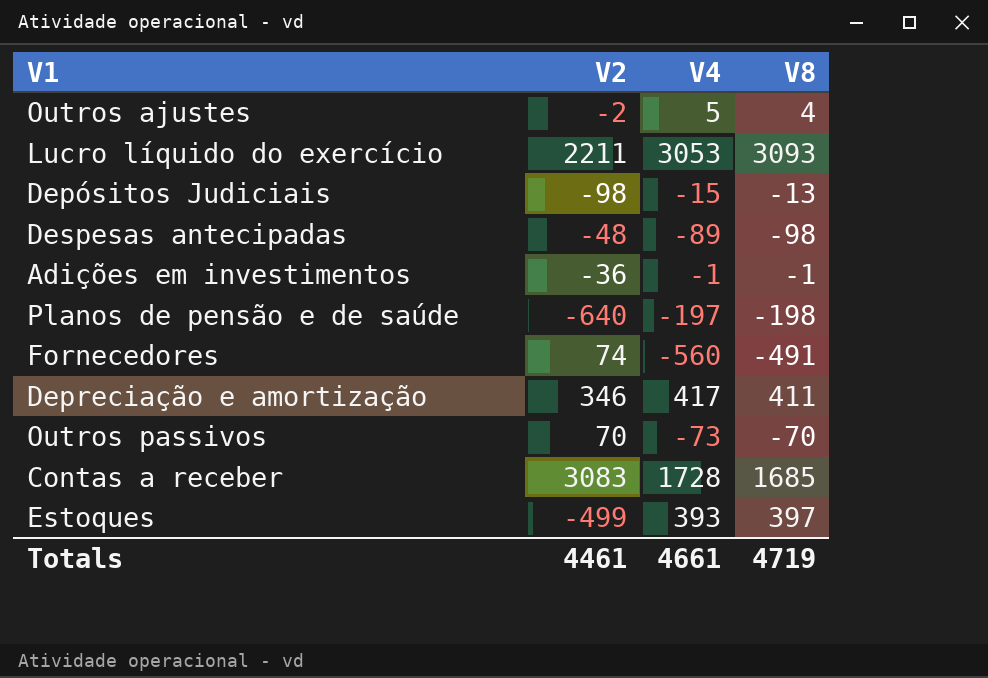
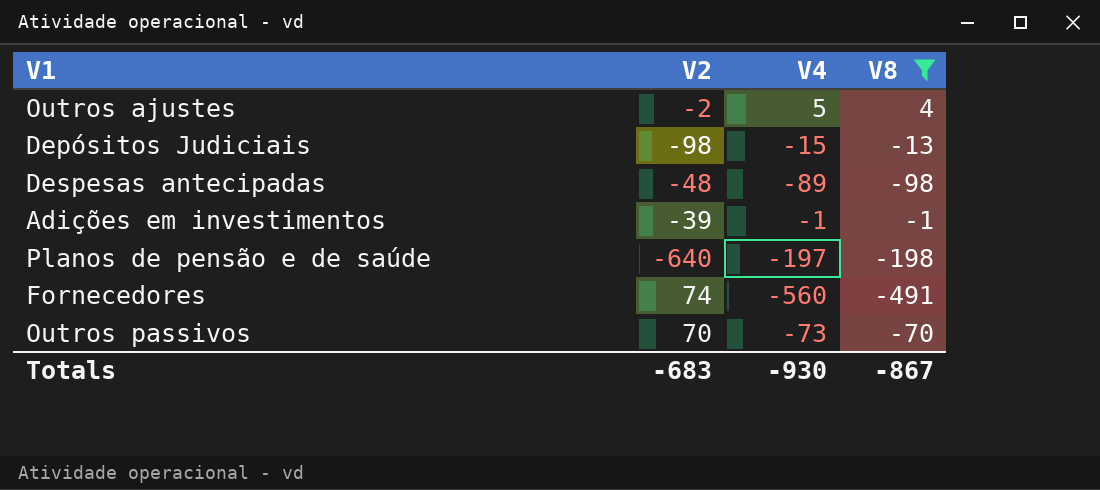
filter: none -> V8 <= 4
Adições em investimentos | V2: -36 -> -39
Totals | V2: 4461 -> -683
Totals | V4: 4661 -> -930
Totals | V8: 4719 -> -867

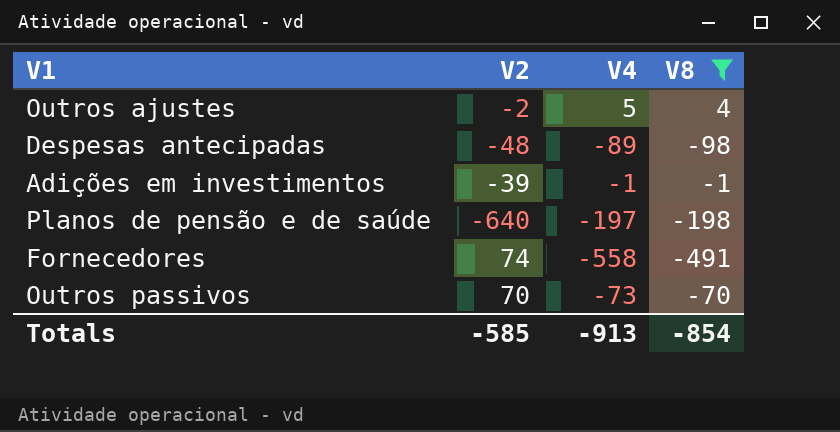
row Depósitos Judiciais: -98 | -15 | -13 -> none
Fornecedores | V4: -560 -> -558
Totals | V2: -683 -> -585
Totals | V4: -930 -> -913
Totals | V8: -867 -> -854

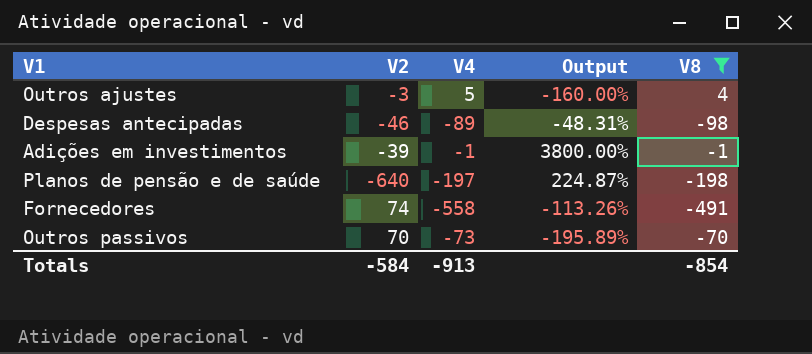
column Output | formula: none -> ([V2] - [V4]) / [V4]
Outros ajustes | V2: -2 -> -3
Despesas antecipadas | V2: -48 -> -46
Totals | V2: -585 -> -584

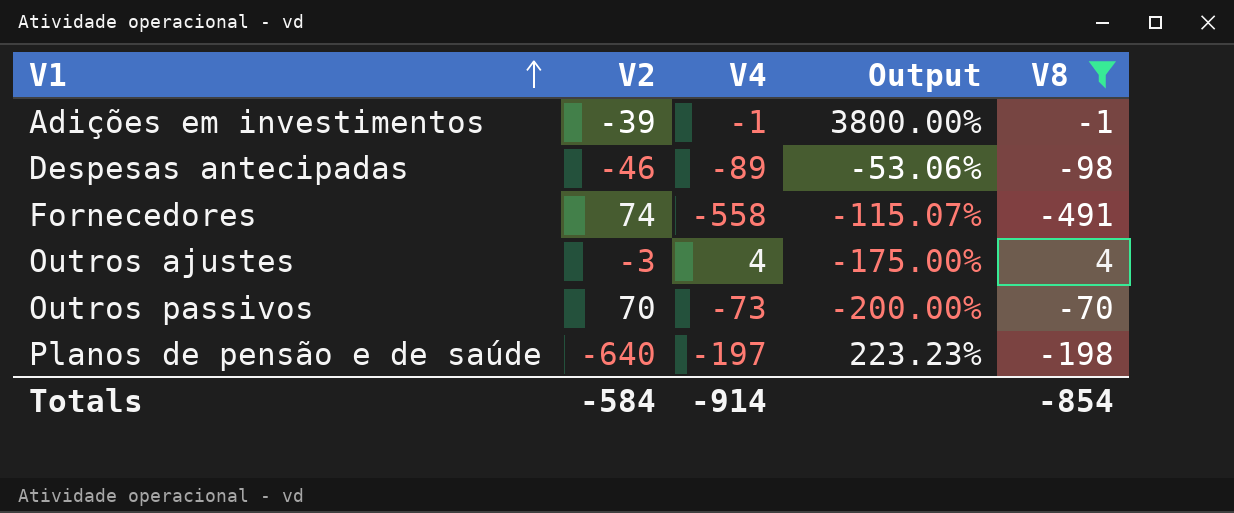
row order: none -> V1 ascending
column Output | formula: ([V2] - [V4]) / [V4] -> ([V2] - [V8]) / [V8]
Outros ajustes | V4: 5 -> 4
Totals | V4: -913 -> -914

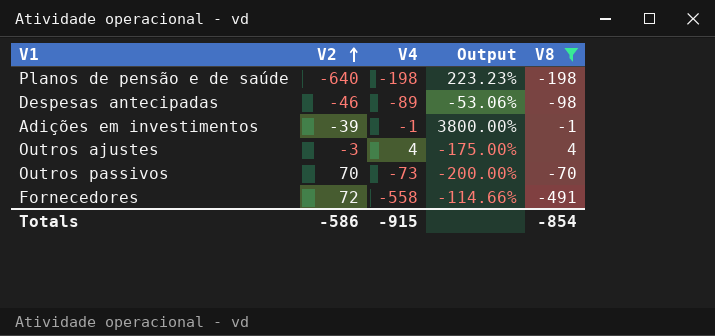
row order: V1 ascending -> V2 ascending
Planos de pensão e de saúde | V4: -197 -> -198
Fornecedores | V2: 74 -> 72
Fornecedores | Output: -115.07% -> -114.66%
Totals | V2: -584 -> -586
Totals | V4: -914 -> -915

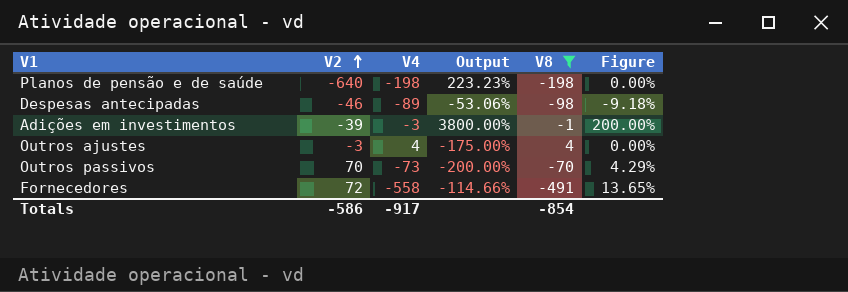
column Figure | formula: none -> ([V4] - [V8]) / [V8]
Adições em investimentos | V4: -1 -> -3
Totals | V4: -915 -> -917

